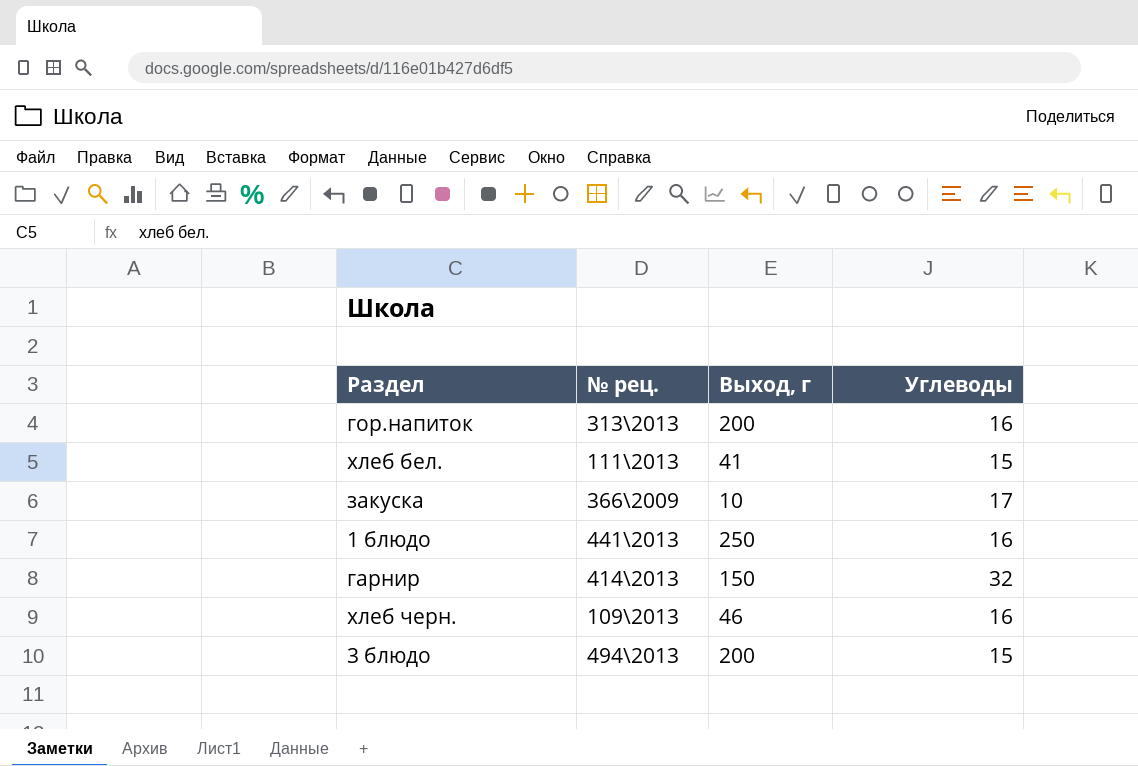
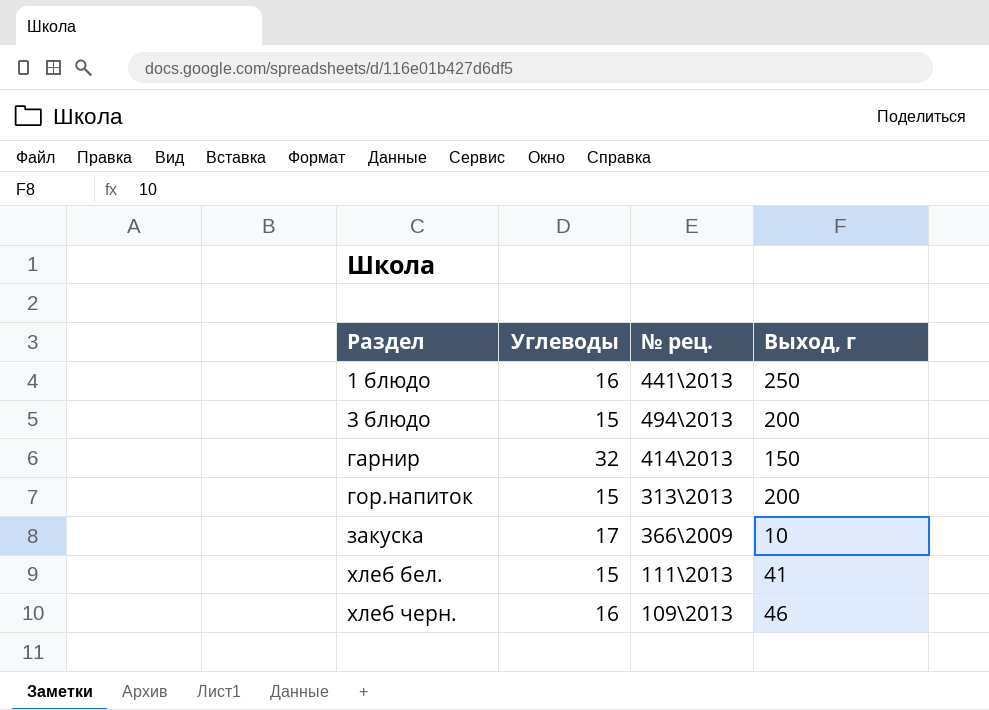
row order: none -> Раздел ascending
column Углеводы | position: 4 -> 2
гор.напиток | Углеводы: 16 -> 15

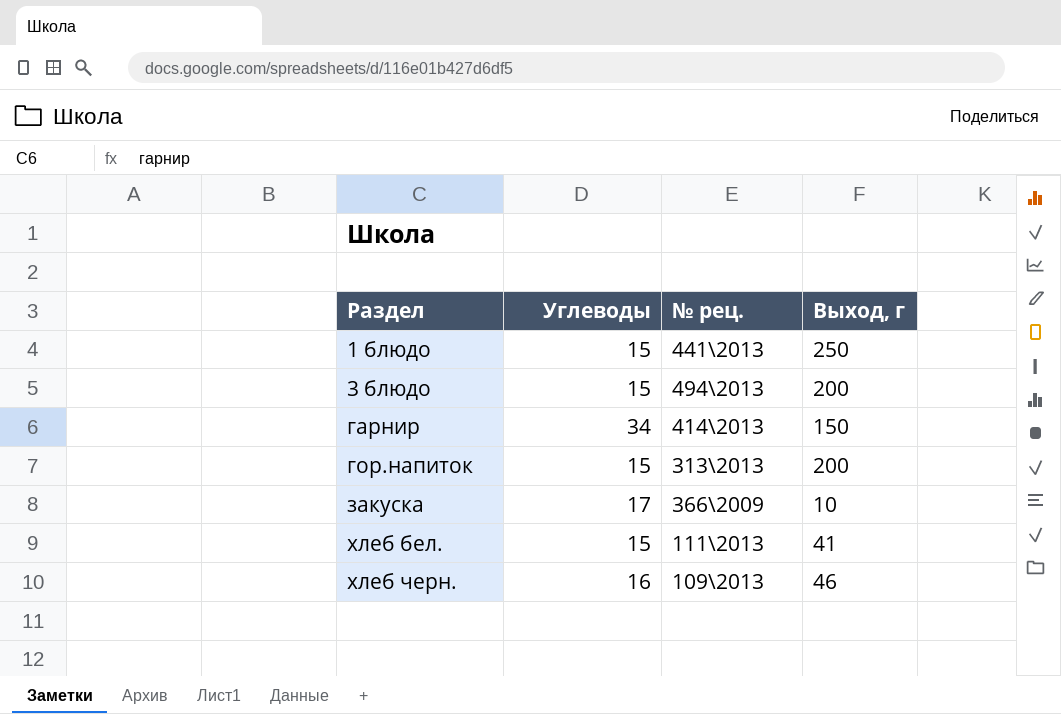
1 блюдо | Углеводы: 16 -> 15
гарнир | Углеводы: 32 -> 34

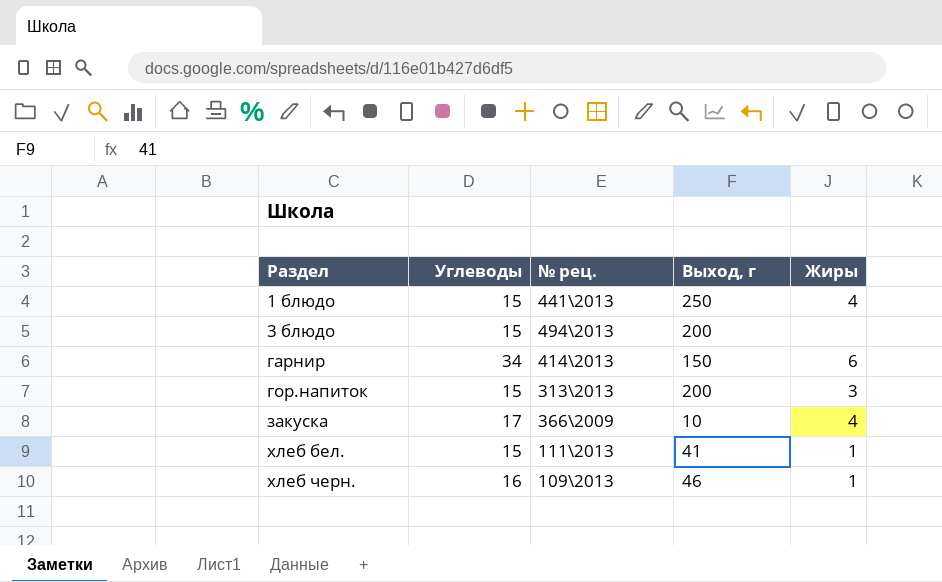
column Жиры | position: none -> 5

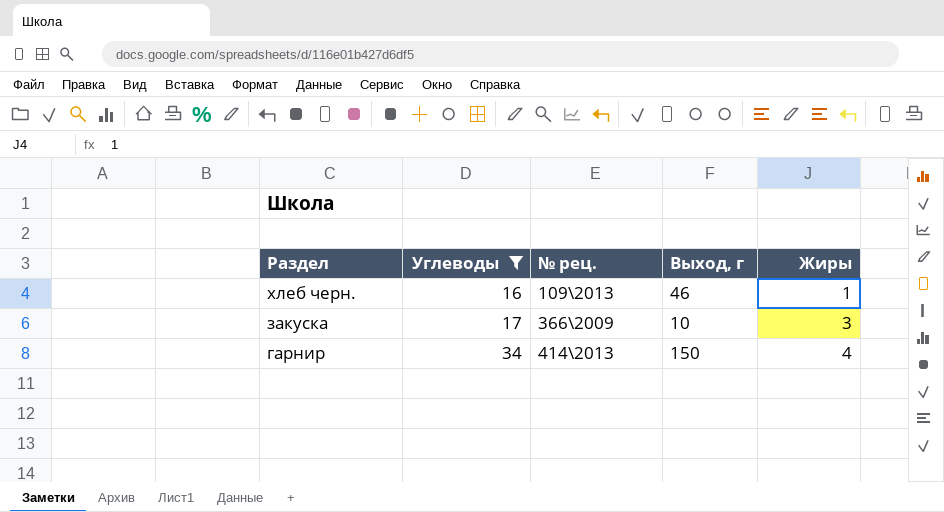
filter: none -> Углеводы != 15
row order: Раздел ascending -> Раздел descending
закуска | Жиры: 4 -> 3
гарнир | Жиры: 6 -> 4

